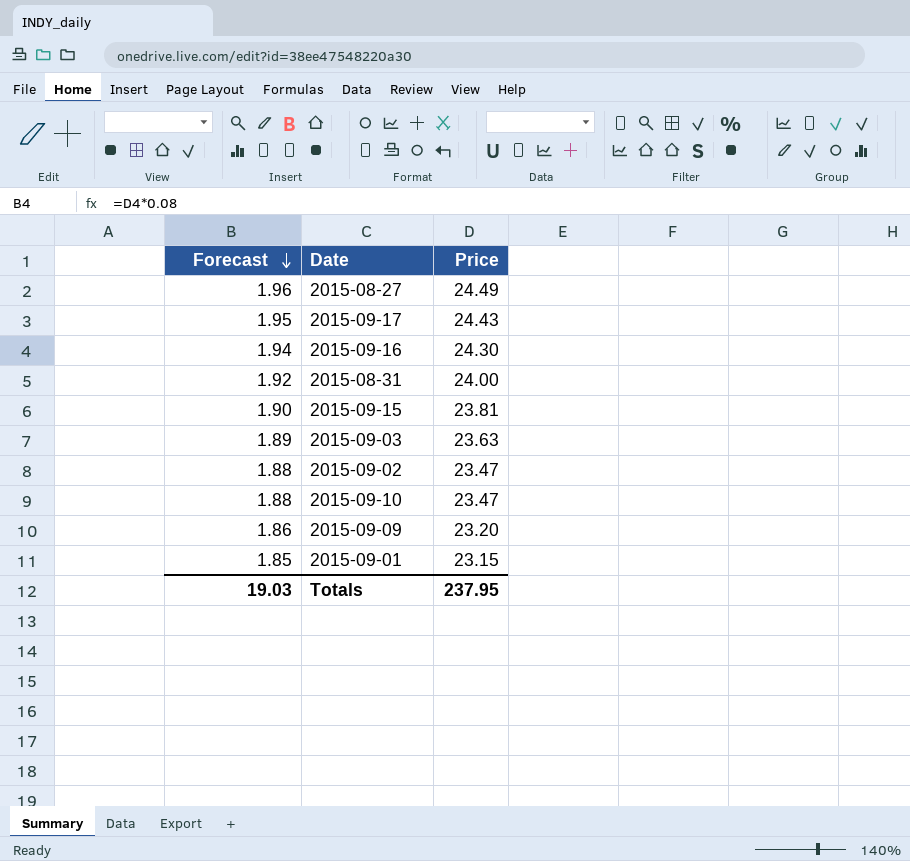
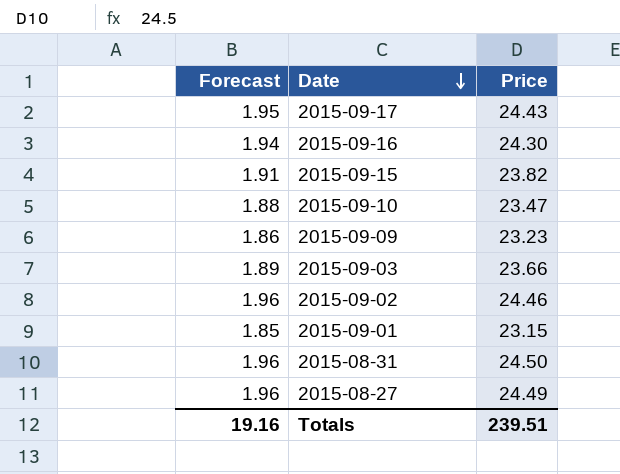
row order: Forecast descending -> Date descending
2015-09-15 | Forecast: 1.90 -> 1.91
2015-09-15 | Price: 23.81 -> 23.82
2015-09-09 | Price: 23.20 -> 23.23
2015-09-03 | Price: 23.63 -> 23.66
2015-09-02 | Forecast: 1.88 -> 1.96
2015-09-02 | Price: 23.47 -> 24.46
2015-08-31 | Forecast: 1.92 -> 1.96
2015-08-31 | Price: 24.00 -> 24.50
Totals | Forecast: 19.03 -> 19.16
Totals | Price: 237.95 -> 239.51

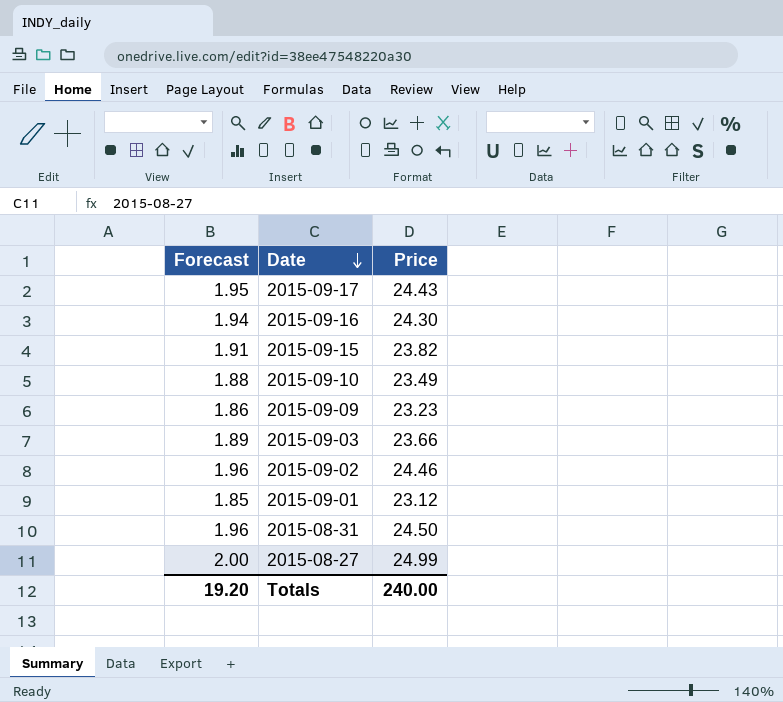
2015-09-10 | Price: 23.47 -> 23.49
2015-09-01 | Price: 23.15 -> 23.12
2015-08-27 | Forecast: 1.96 -> 2.00
2015-08-27 | Price: 24.49 -> 24.99
Totals | Forecast: 19.16 -> 19.20
Totals | Price: 239.51 -> 240.00

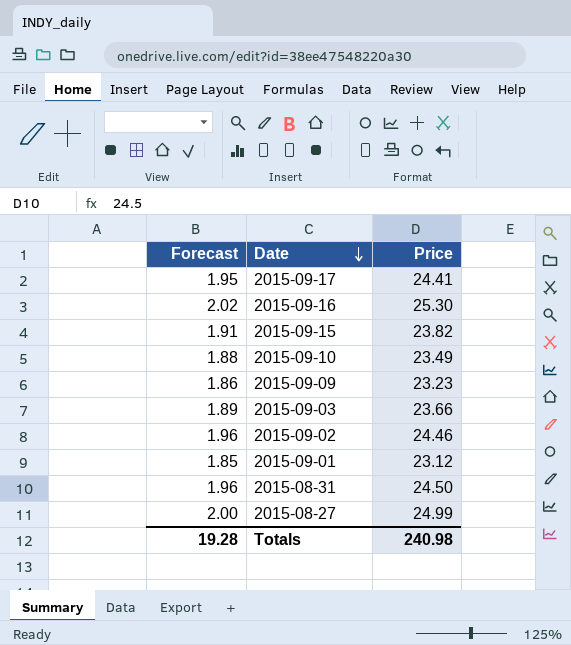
2015-09-17 | Price: 24.43 -> 24.41
2015-09-16 | Forecast: 1.94 -> 2.02
2015-09-16 | Price: 24.30 -> 25.30
Totals | Forecast: 19.20 -> 19.28
Totals | Price: 240.00 -> 240.98

